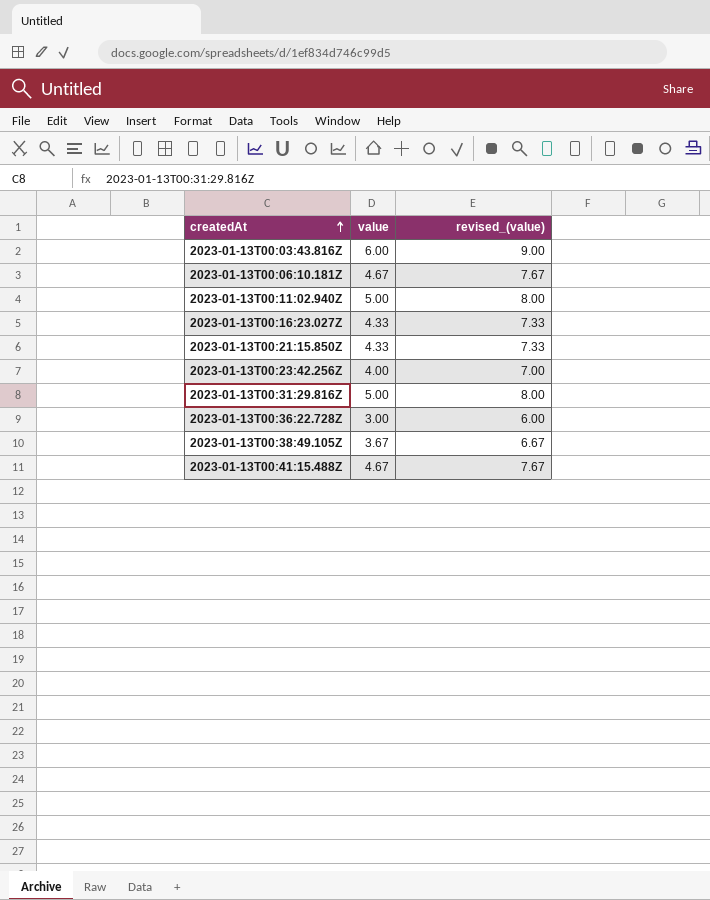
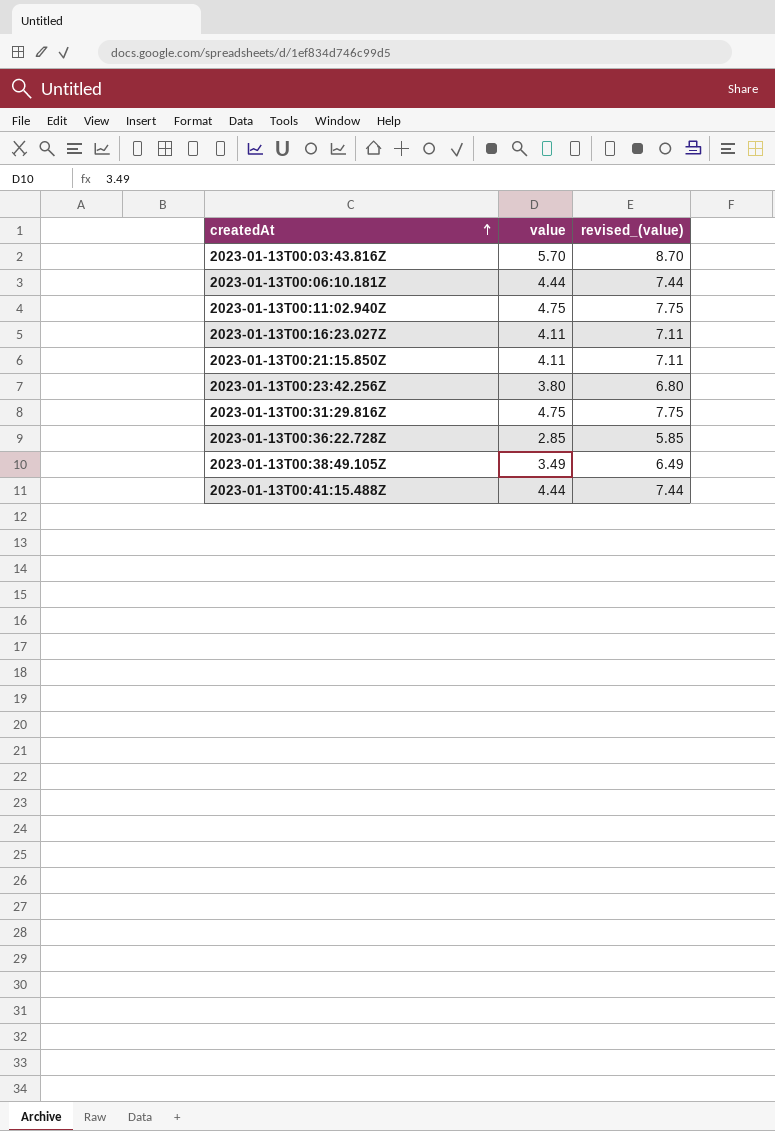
2023-01-13T00:03:43.816Z | value: 6.00 -> 5.70
2023-01-13T00:03:43.816Z | revised_(value): 9.00 -> 8.70
2023-01-13T00:06:10.181Z | value: 4.67 -> 4.44
2023-01-13T00:06:10.181Z | revised_(value): 7.67 -> 7.44
2023-01-13T00:11:02.940Z | value: 5.00 -> 4.75
2023-01-13T00:11:02.940Z | revised_(value): 8.00 -> 7.75
2023-01-13T00:16:23.027Z | value: 4.33 -> 4.11
2023-01-13T00:16:23.027Z | revised_(value): 7.33 -> 7.11
2023-01-13T00:21:15.850Z | value: 4.33 -> 4.11
2023-01-13T00:21:15.850Z | revised_(value): 7.33 -> 7.11
2023-01-13T00:23:42.256Z | value: 4.00 -> 3.80
2023-01-13T00:23:42.256Z | revised_(value): 7.00 -> 6.80
2023-01-13T00:31:29.816Z | value: 5.00 -> 4.75
2023-01-13T00:31:29.816Z | revised_(value): 8.00 -> 7.75
2023-01-13T00:36:22.728Z | value: 3.00 -> 2.85
2023-01-13T00:36:22.728Z | revised_(value): 6.00 -> 5.85
2023-01-13T00:38:49.105Z | value: 3.67 -> 3.49
2023-01-13T00:38:49.105Z | revised_(value): 6.67 -> 6.49
2023-01-13T00:41:15.488Z | value: 4.67 -> 4.44
2023-01-13T00:41:15.488Z | revised_(value): 7.67 -> 7.44

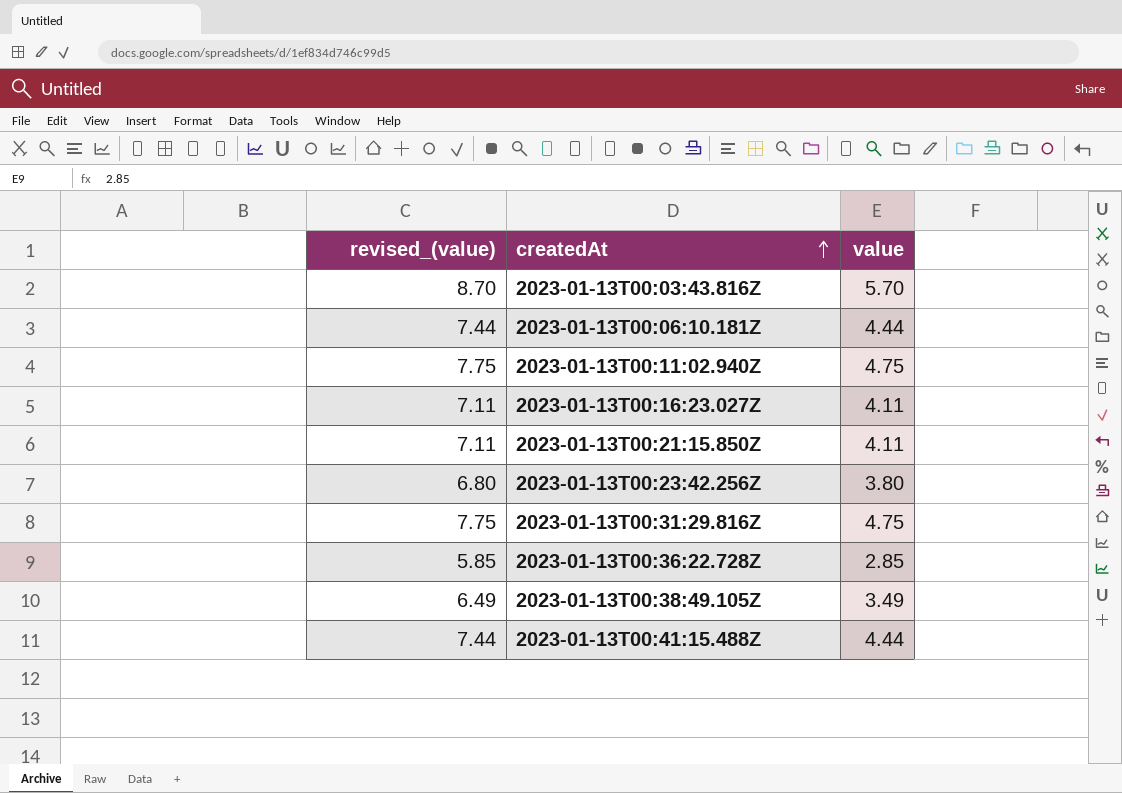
column revised_(value) | position: 3 -> 1

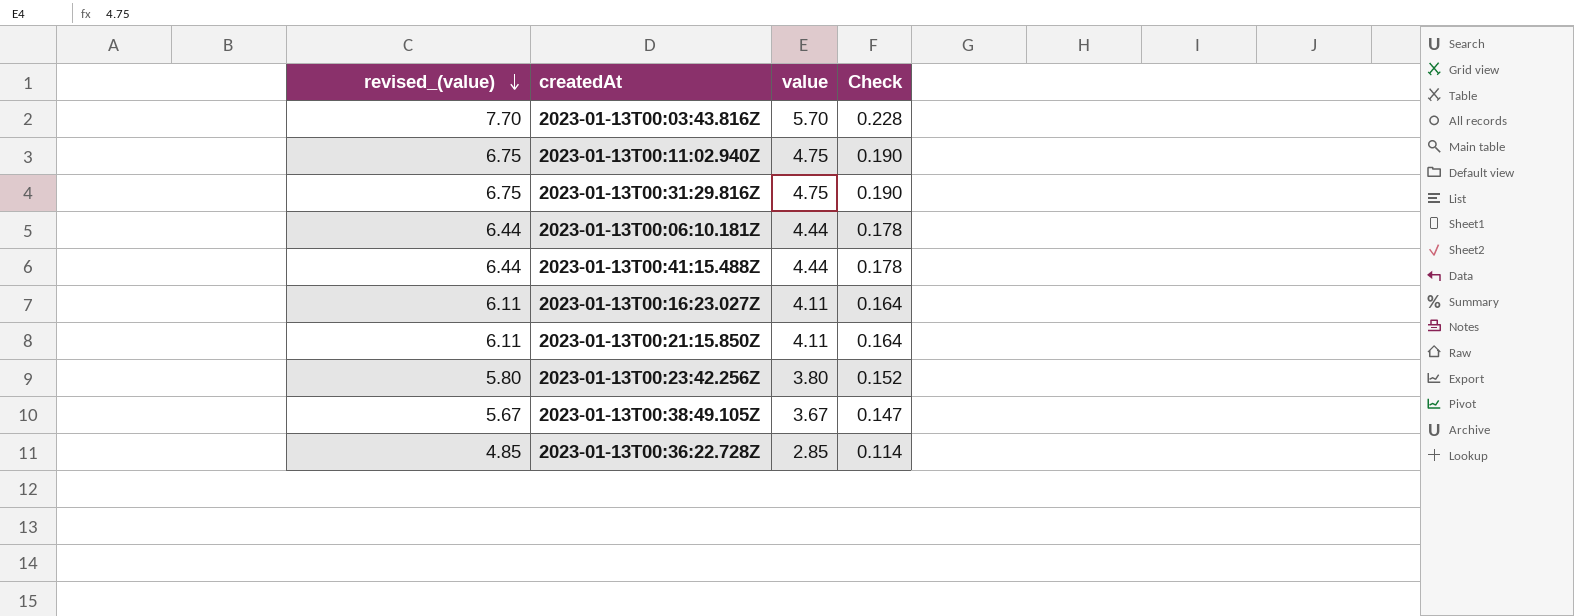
row order: createdAt ascending -> revised_(value) descending
column revised_(value) | formula: [value] + 3 -> [value] + 2
column Check | formula: none -> [value] * 0.04
2023-01-13T00:38:49.105Z | value: 3.49 -> 3.67

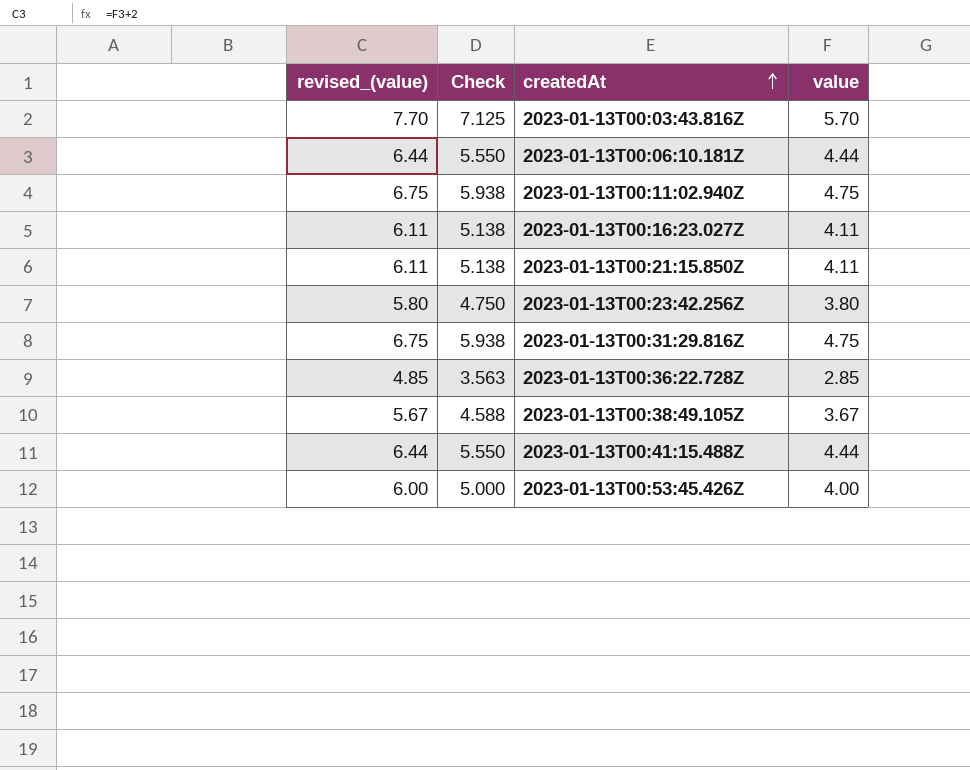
row order: revised_(value) descending -> createdAt ascending
column Check | formula: [value] * 0.04 -> [value] * 1.25
column Check | position: 4 -> 2
row 2023-01-13T00:53:45.426Z: none -> 6.00 | 5.000 | 4.00

